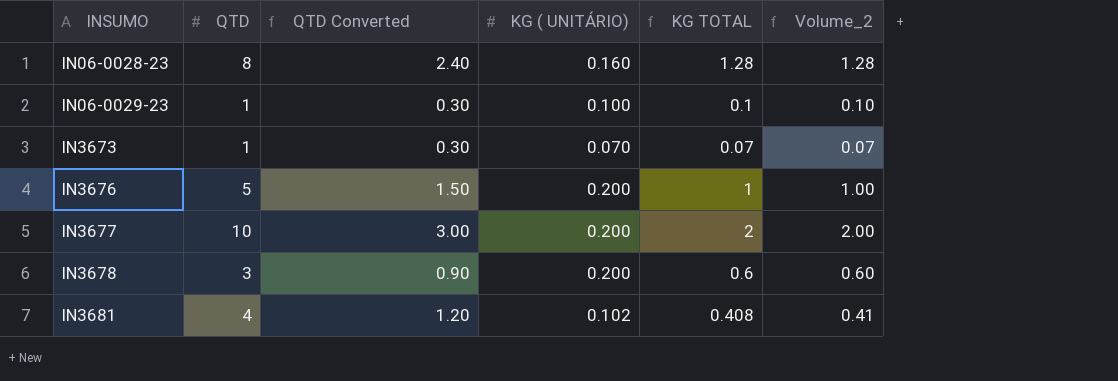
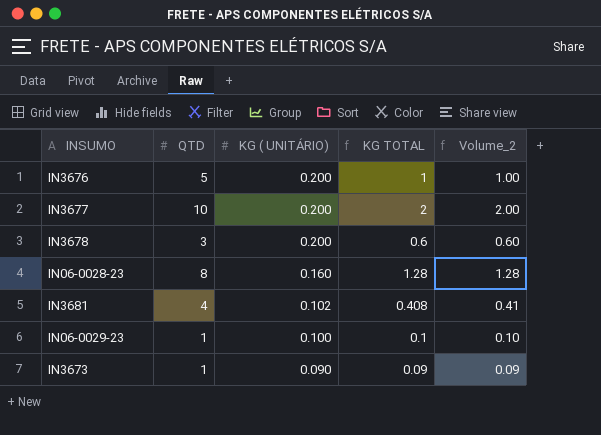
row order: INSUMO ascending -> KG ( UNITÁRIO) descending
column QTD Converted | formula: [QTD] * 0.3 -> none
IN3673 | KG ( UNITÁRIO): 0.070 -> 0.090
IN3673 | KG TOTAL: 0.07 -> 0.09
IN3673 | Volume_2: 0.07 -> 0.09

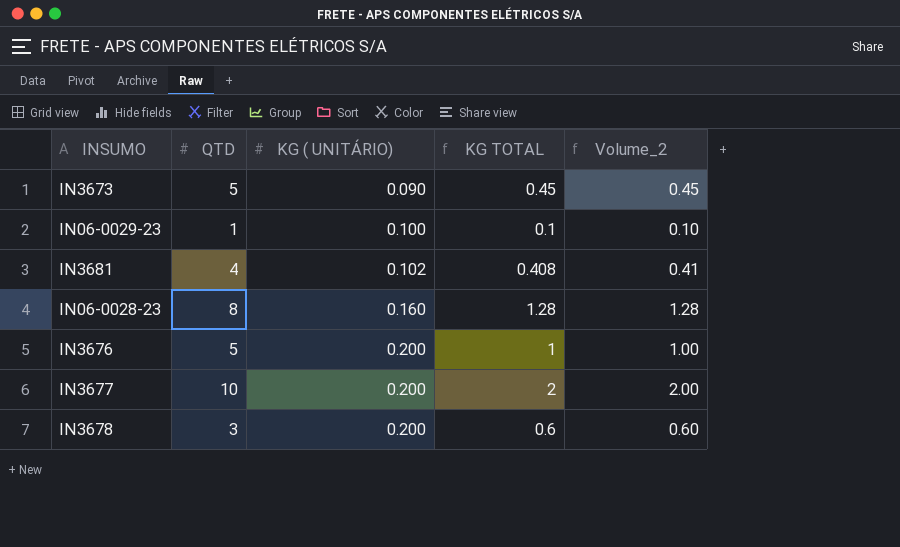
row order: KG ( UNITÁRIO) descending -> KG ( UNITÁRIO) ascending
IN3673 | QTD: 1 -> 5
IN3673 | KG TOTAL: 0.09 -> 0.45
IN3673 | Volume_2: 0.09 -> 0.45

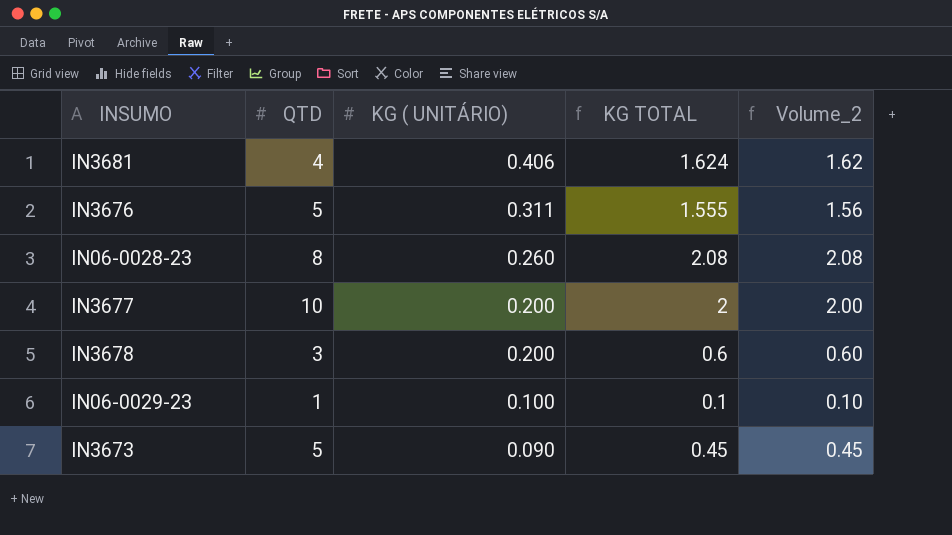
row order: KG ( UNITÁRIO) ascending -> KG ( UNITÁRIO) descending
IN3681 | KG ( UNITÁRIO): 0.102 -> 0.406
IN3681 | KG TOTAL: 0.408 -> 1.624
IN3681 | Volume_2: 0.41 -> 1.62
IN3676 | KG ( UNITÁRIO): 0.200 -> 0.311
IN3676 | KG TOTAL: 1 -> 1.555
IN3676 | Volume_2: 1.00 -> 1.56
IN06-0028-23 | KG ( UNITÁRIO): 0.160 -> 0.260
IN06-0028-23 | KG TOTAL: 1.28 -> 2.08
IN06-0028-23 | Volume_2: 1.28 -> 2.08

